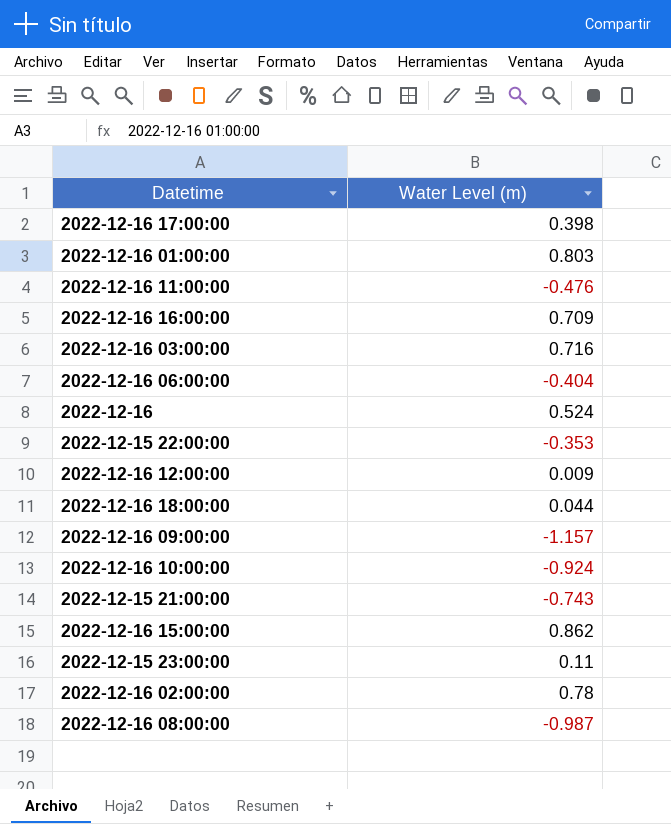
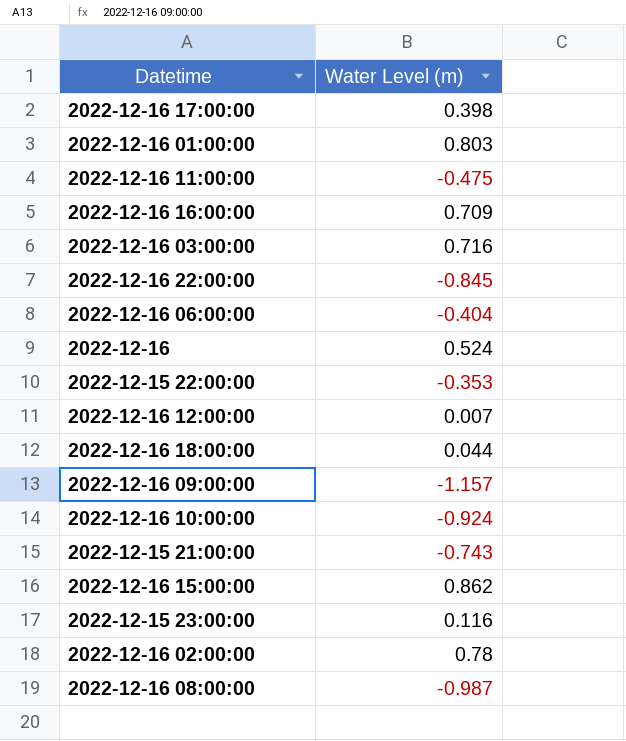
2022-12-16 11:00:00 | Water Level (m): -0.476 -> -0.475
row 2022-12-16 22:00:00: none -> -0.845
2022-12-16 12:00:00 | Water Level (m): 0.009 -> 0.007
2022-12-15 23:00:00 | Water Level (m): 0.11 -> 0.116

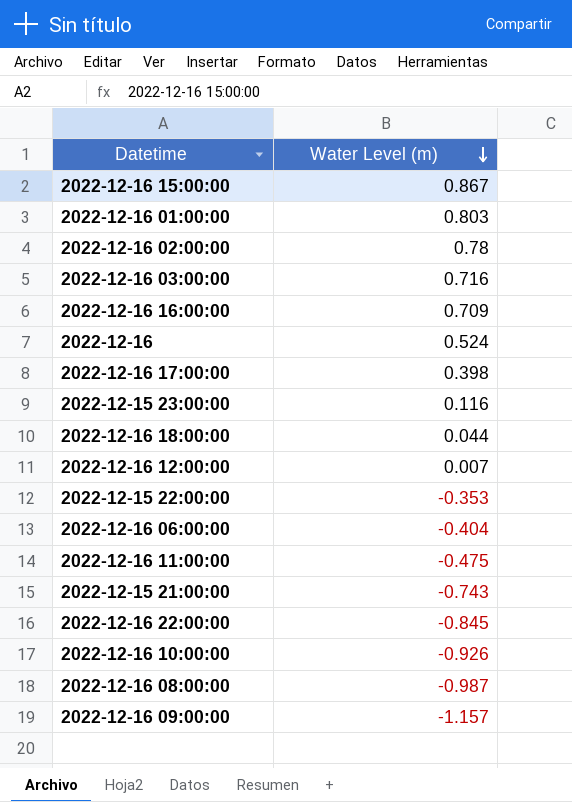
row order: none -> Water Level (m) descending
2022-12-16 15:00:00 | Water Level (m): 0.862 -> 0.867
2022-12-16 10:00:00 | Water Level (m): -0.924 -> -0.926

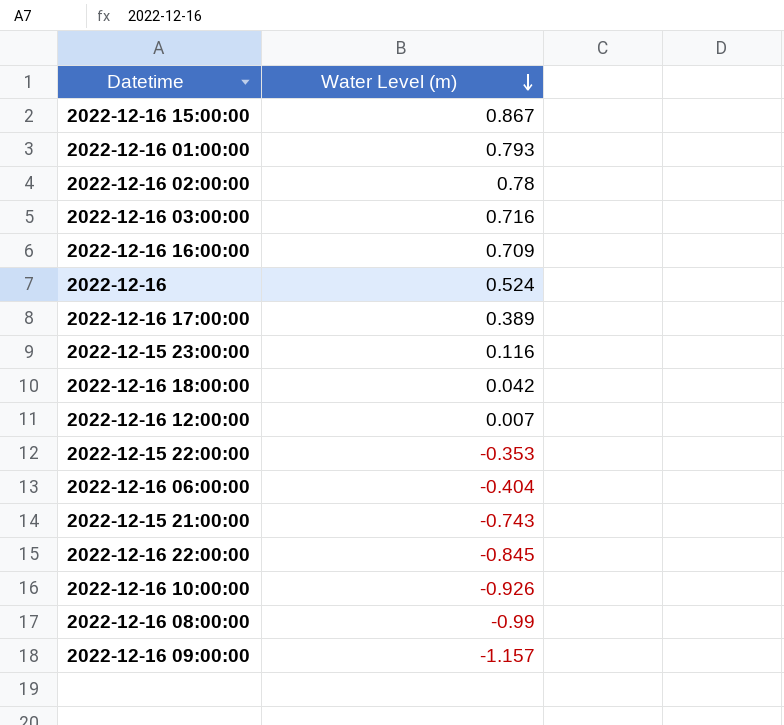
row 2022-12-16 11:00:00: -0.475 -> none
2022-12-16 01:00:00 | Water Level (m): 0.803 -> 0.793
2022-12-16 17:00:00 | Water Level (m): 0.398 -> 0.389
2022-12-16 18:00:00 | Water Level (m): 0.044 -> 0.042
2022-12-16 08:00:00 | Water Level (m): -0.987 -> -0.99

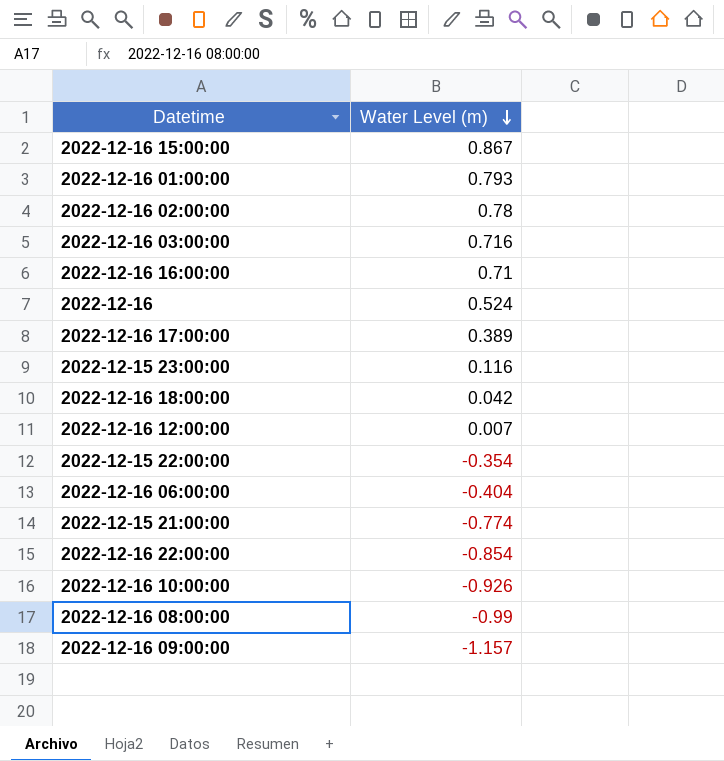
2022-12-16 16:00:00 | Water Level (m): 0.709 -> 0.71
2022-12-15 22:00:00 | Water Level (m): -0.353 -> -0.354
2022-12-15 21:00:00 | Water Level (m): -0.743 -> -0.774
2022-12-16 22:00:00 | Water Level (m): -0.845 -> -0.854

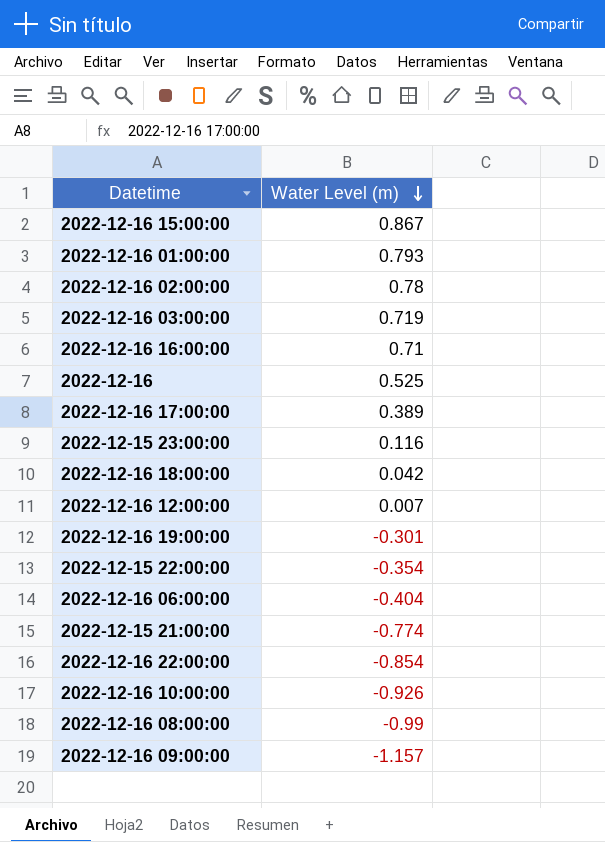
2022-12-16 03:00:00 | Water Level (m): 0.716 -> 0.719
2022-12-16 | Water Level (m): 0.524 -> 0.525
row 2022-12-16 19:00:00: none -> -0.301

